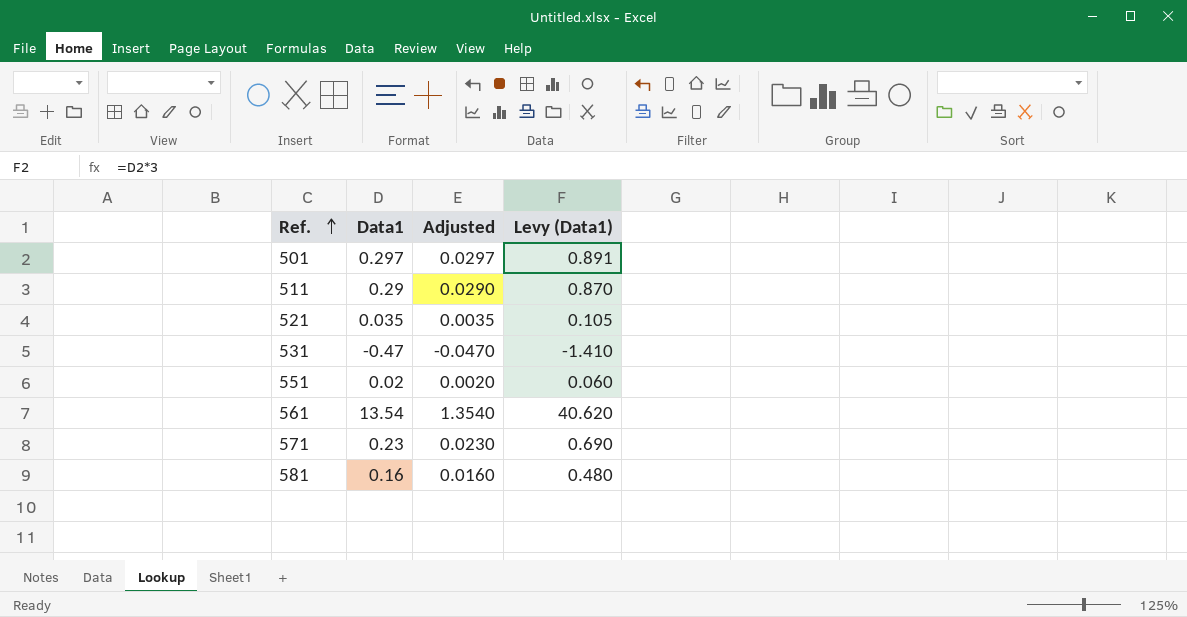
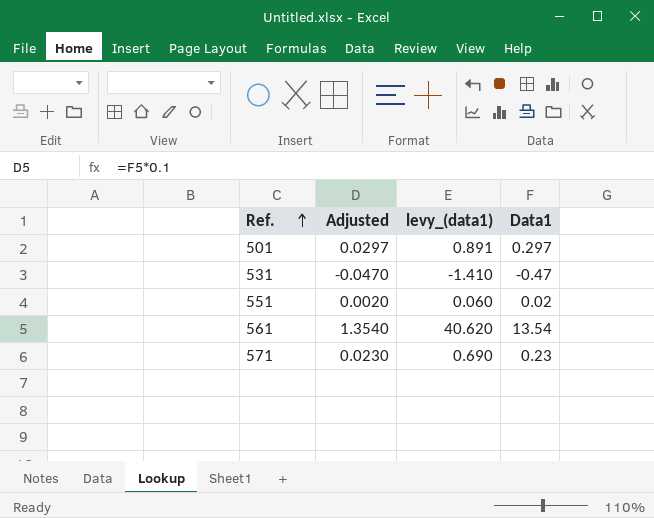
column name: Levy (Data1) -> levy_(data1)
column Data1 | position: 2 -> 4
row 511: 0.29 | 0.0290 | 0.870 -> none
row 521: 0.035 | 0.0035 | 0.105 -> none
row 581: 0.16 | 0.0160 | 0.480 -> none

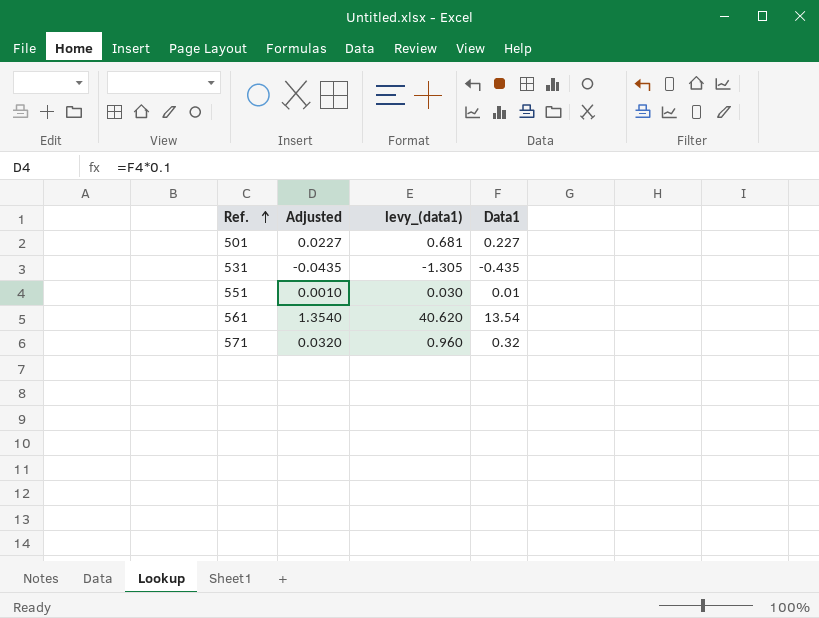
501 | Adjusted: 0.0297 -> 0.0227
501 | levy_(data1): 0.891 -> 0.681
501 | Data1: 0.297 -> 0.227
531 | Adjusted: -0.0470 -> -0.0435
531 | levy_(data1): -1.410 -> -1.305
531 | Data1: -0.47 -> -0.435
551 | Adjusted: 0.0020 -> 0.0010
551 | levy_(data1): 0.060 -> 0.030
551 | Data1: 0.02 -> 0.01
571 | Adjusted: 0.0230 -> 0.0320
571 | levy_(data1): 0.690 -> 0.960
571 | Data1: 0.23 -> 0.32

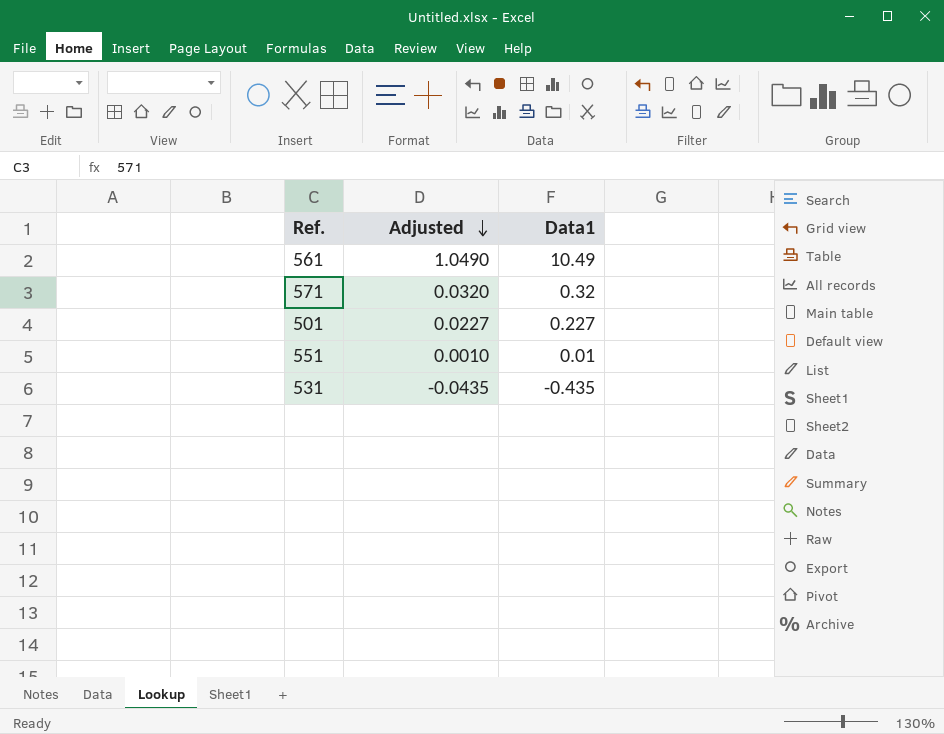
row order: Ref. ascending -> Adjusted descending
column levy_(data1) | formula: [Data1] * 3 -> none
561 | Adjusted: 1.3540 -> 1.0490
561 | Data1: 13.54 -> 10.49

